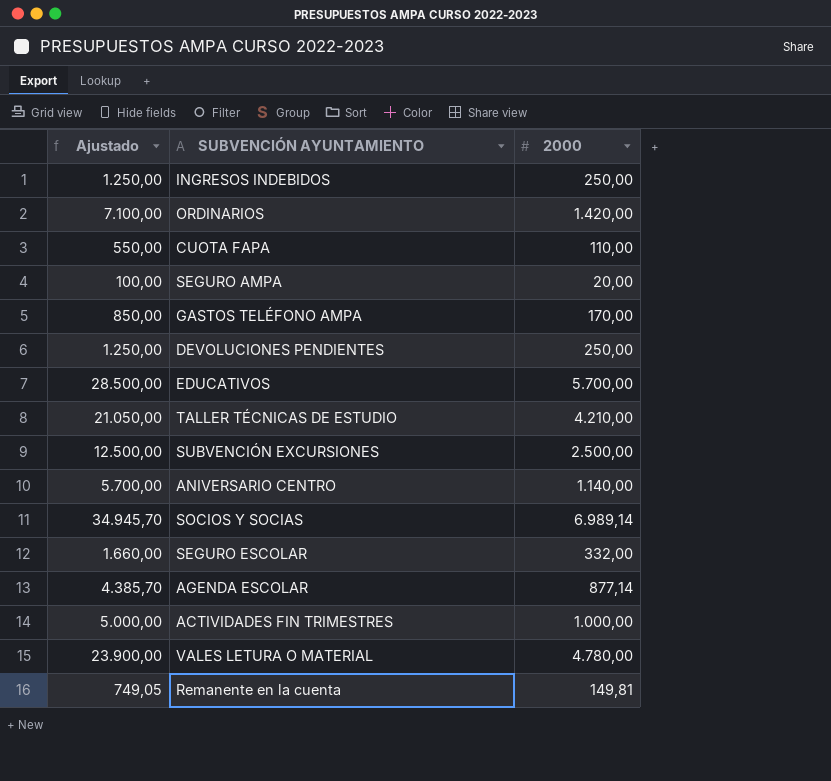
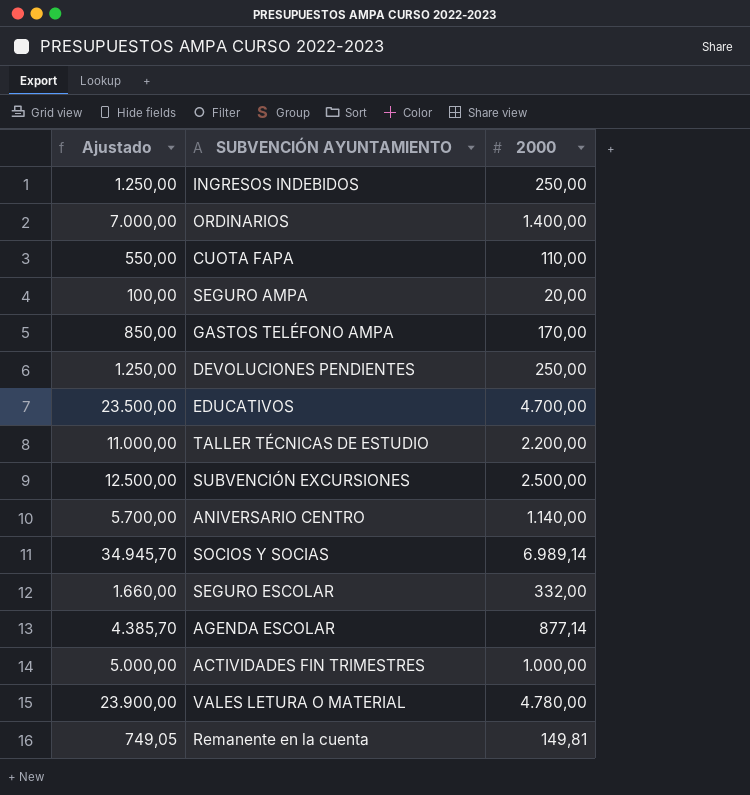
ORDINARIOS | Ajustado: 7.100,00 -> 7.000,00
ORDINARIOS | 2000: 1.420,00 -> 1.400,00
EDUCATIVOS | Ajustado: 28.500,00 -> 23.500,00
EDUCATIVOS | 2000: 5.700,00 -> 4.700,00
TALLER TÉCNICAS DE ESTUDIO | Ajustado: 21.050,00 -> 11.000,00
TALLER TÉCNICAS DE ESTUDIO | 2000: 4.210,00 -> 2.200,00

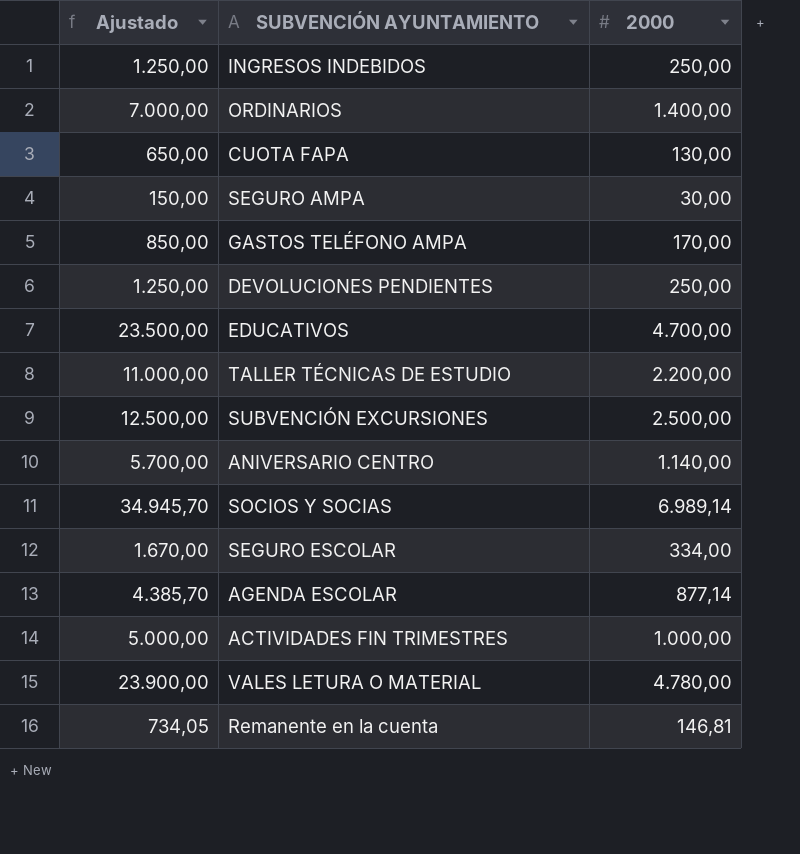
CUOTA FAPA | Ajustado: 550,00 -> 650,00
CUOTA FAPA | 2000: 110,00 -> 130,00
SEGURO AMPA | Ajustado: 100,00 -> 150,00
SEGURO AMPA | 2000: 20,00 -> 30,00
SEGURO ESCOLAR | Ajustado: 1.660,00 -> 1.670,00
SEGURO ESCOLAR | 2000: 332,00 -> 334,00
Remanente en la cuenta | Ajustado: 749,05 -> 734,05
Remanente en la cuenta | 2000: 149,81 -> 146,81

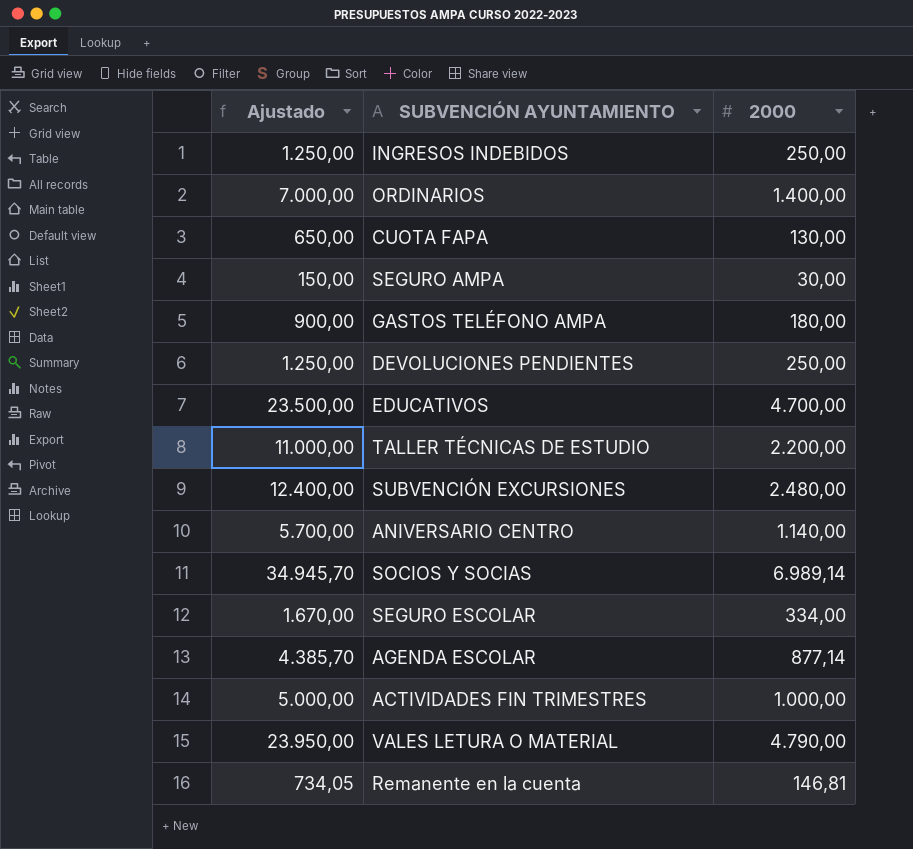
GASTOS TELÉFONO AMPA | Ajustado: 850,00 -> 900,00
GASTOS TELÉFONO AMPA | 2000: 170,00 -> 180,00
SUBVENCIÓN EXCURSIONES | Ajustado: 12.500,00 -> 12.400,00
SUBVENCIÓN EXCURSIONES | 2000: 2.500,00 -> 2.480,00
VALES LETURA O MATERIAL | Ajustado: 23.900,00 -> 23.950,00
VALES LETURA O MATERIAL | 2000: 4.780,00 -> 4.790,00

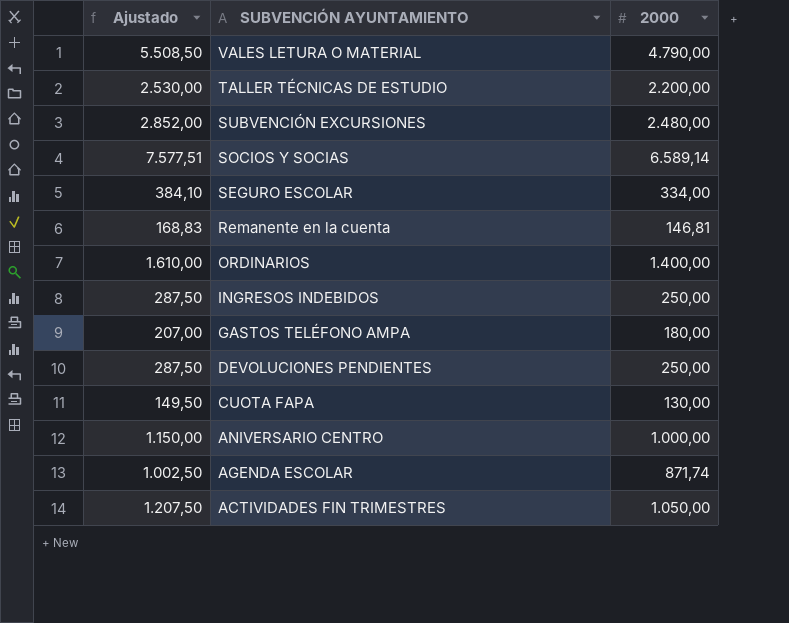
row order: none -> SUBVENCIÓN AYUNTAMIENTO descending
column Ajustado | formula: [2000] * 5 -> [2000] * 1,15
row SEGURO AMPA: 150,00 | 30,00 -> none
row EDUCATIVOS: 23.500,00 | 4.700,00 -> none
SOCIOS Y SOCIAS | 2000: 6.989,14 -> 6.589,14
ANIVERSARIO CENTRO | 2000: 1.140,00 -> 1.000,00
AGENDA ESCOLAR | 2000: 877,14 -> 871,74
ACTIVIDADES FIN TRIMESTRES | 2000: 1.000,00 -> 1.050,00

